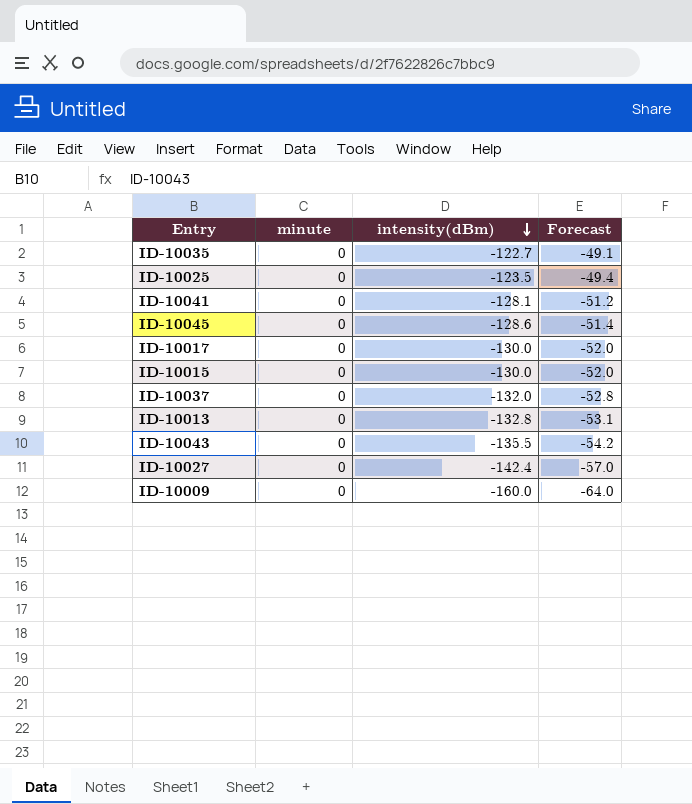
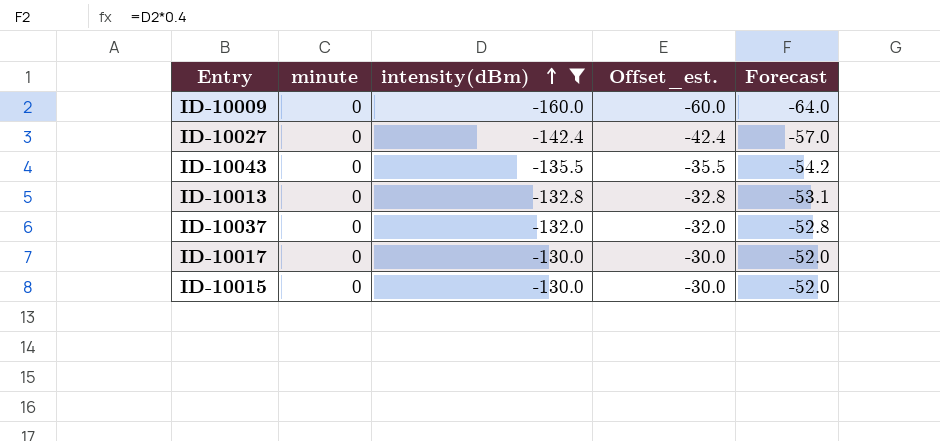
filter: none -> intensity(dBm) <= -130.0
row order: intensity(dBm) descending -> intensity(dBm) ascending
column Offset_est. | formula: none -> [intensity(dBm)] + 100

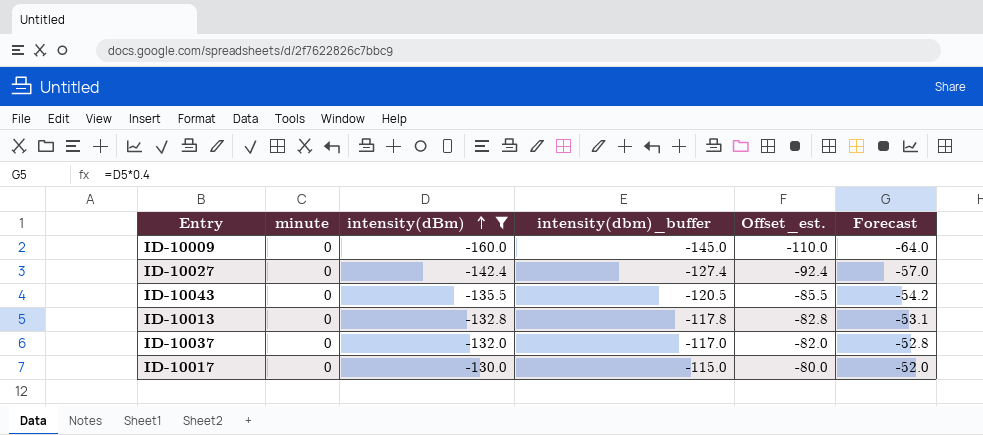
column intensity(dbm)_buffer | formula: none -> [intensity(dBm)] + 15
column Offset_est. | formula: [intensity(dBm)] + 100 -> [intensity(dBm)] + 50
row ID-10015: 0 | -130.0 | -30.0 | -52.0 -> none

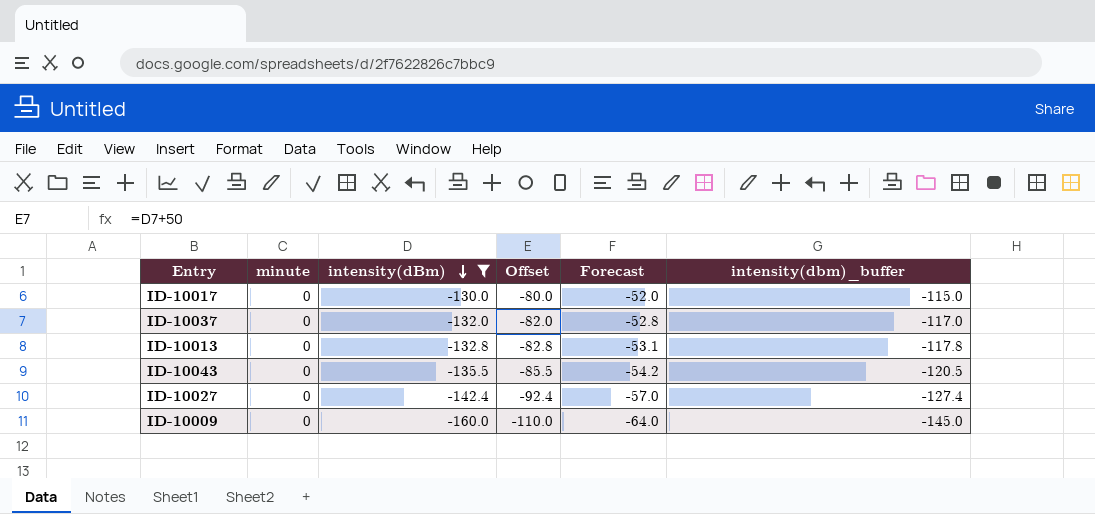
row order: intensity(dBm) ascending -> intensity(dBm) descending
column name: Offset_est. -> Offset
column intensity(dbm)_buffer | position: 4 -> 6

